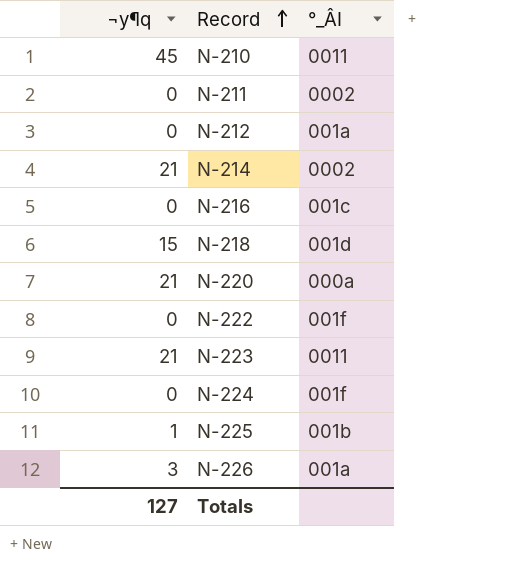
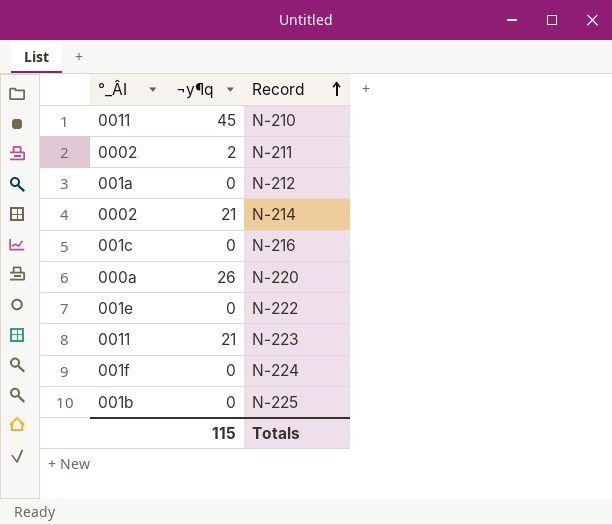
column °_ÂI | position: 3 -> 1
row N-218: 15 | 001d -> none
row N-226: 3 | 001a -> none
N-211 | ¬y¶q: 0 -> 2
N-220 | ¬y¶q: 21 -> 26
N-222 | °_ÂI: 001f -> 001e
N-225 | ¬y¶q: 1 -> 0
Totals | ¬y¶q: 127 -> 115

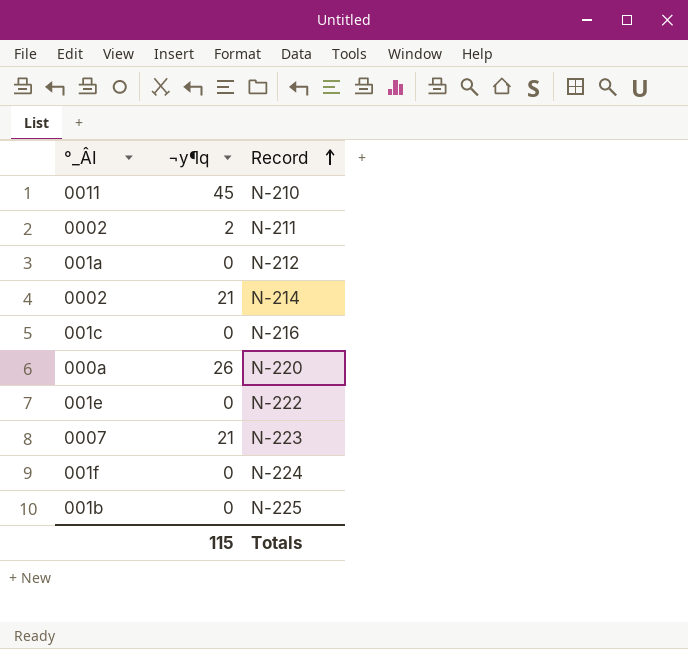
N-223 | °_ÂI: 0011 -> 0007

